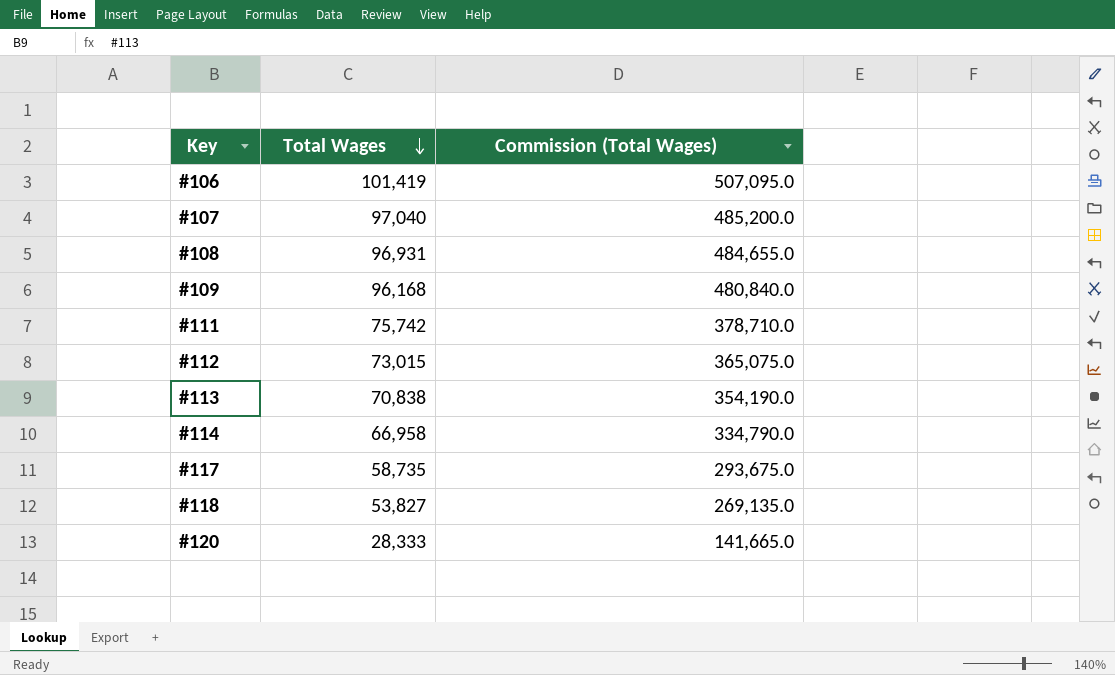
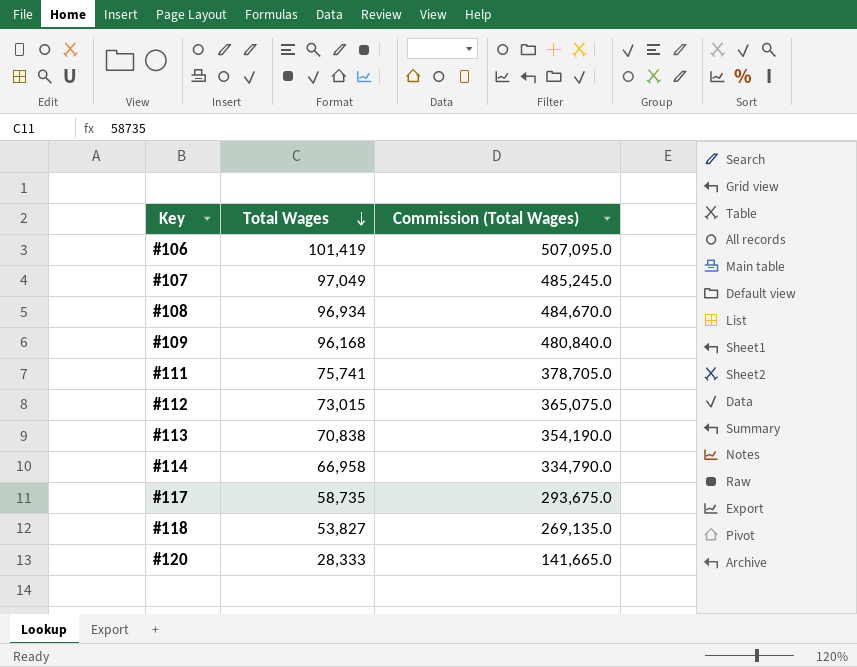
#107 | Total Wages: 97,040 -> 97,049
#107 | Commission (Total Wages): 485,200.0 -> 485,245.0
#108 | Total Wages: 96,931 -> 96,934
#108 | Commission (Total Wages): 484,655.0 -> 484,670.0
#111 | Total Wages: 75,742 -> 75,741
#111 | Commission (Total Wages): 378,710.0 -> 378,705.0

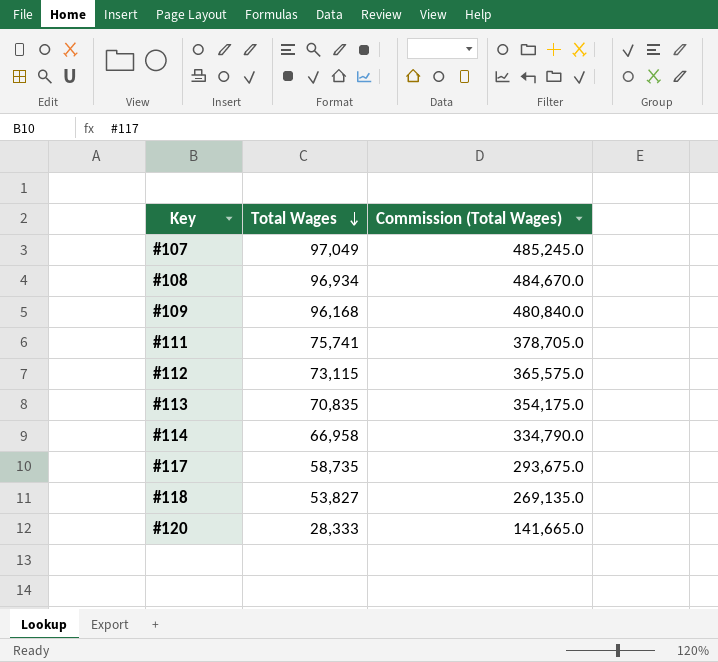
row #106: 101,419 | 507,095.0 -> none
#112 | Total Wages: 73,015 -> 73,115
#112 | Commission (Total Wages): 365,075.0 -> 365,575.0
#113 | Total Wages: 70,838 -> 70,835
#113 | Commission (Total Wages): 354,190.0 -> 354,175.0

